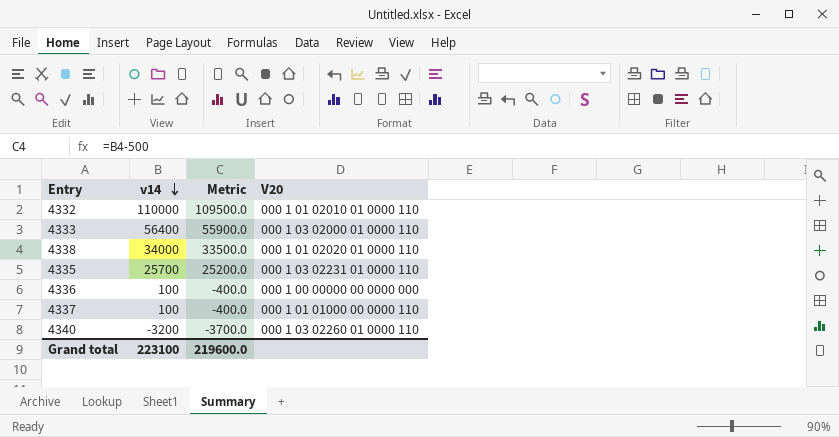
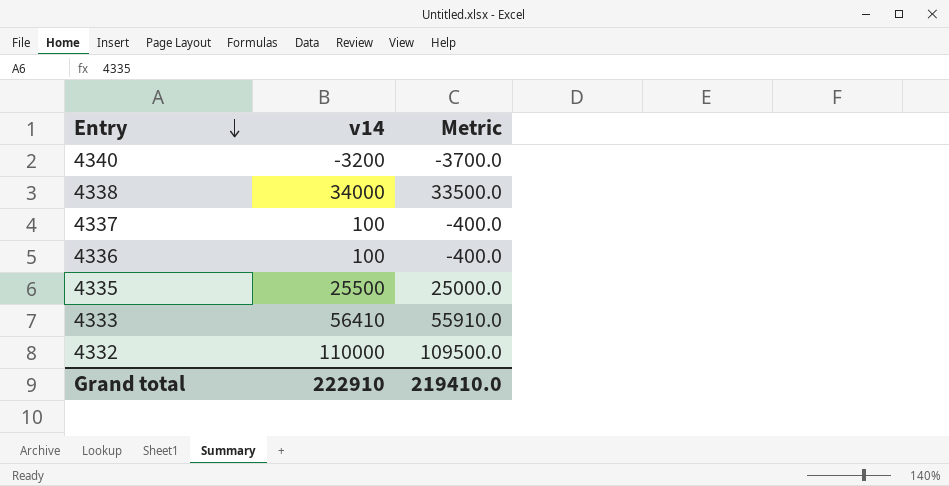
row order: v14 descending -> Entry descending
column V20 | position: 4 -> none
4335 | v14: 25700 -> 25500
4335 | Metric: 25200.0 -> 25000.0
4333 | v14: 56400 -> 56410
4333 | Metric: 55900.0 -> 55910.0
Grand total | v14: 223100 -> 222910
Grand total | Metric: 219600.0 -> 219410.0

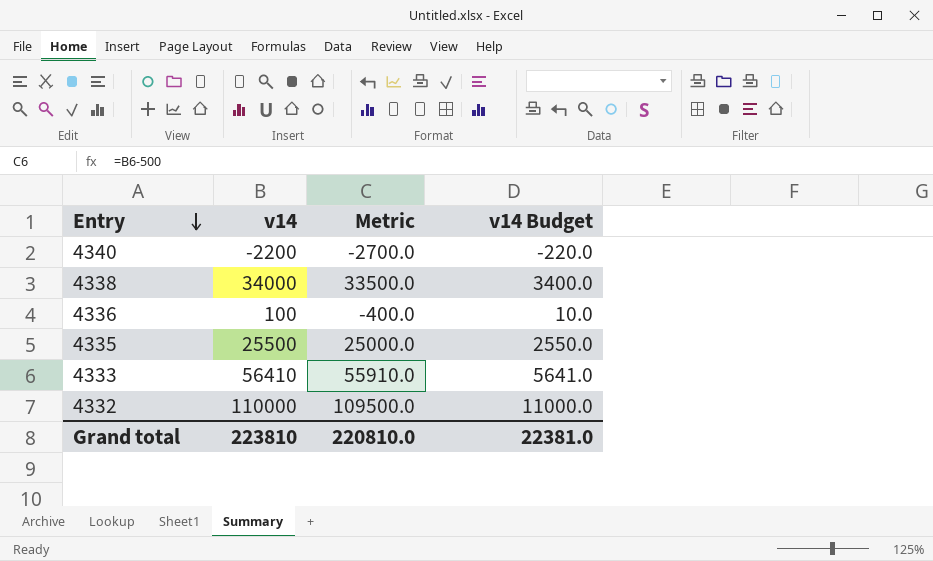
column v14 Budget | formula: none -> [v14] * 0.1
row 4337: 100 | -400.0 -> none
4340 | v14: -3200 -> -2200
4340 | Metric: -3700.0 -> -2700.0
Grand total | v14: 222910 -> 223810
Grand total | Metric: 219410.0 -> 220810.0

